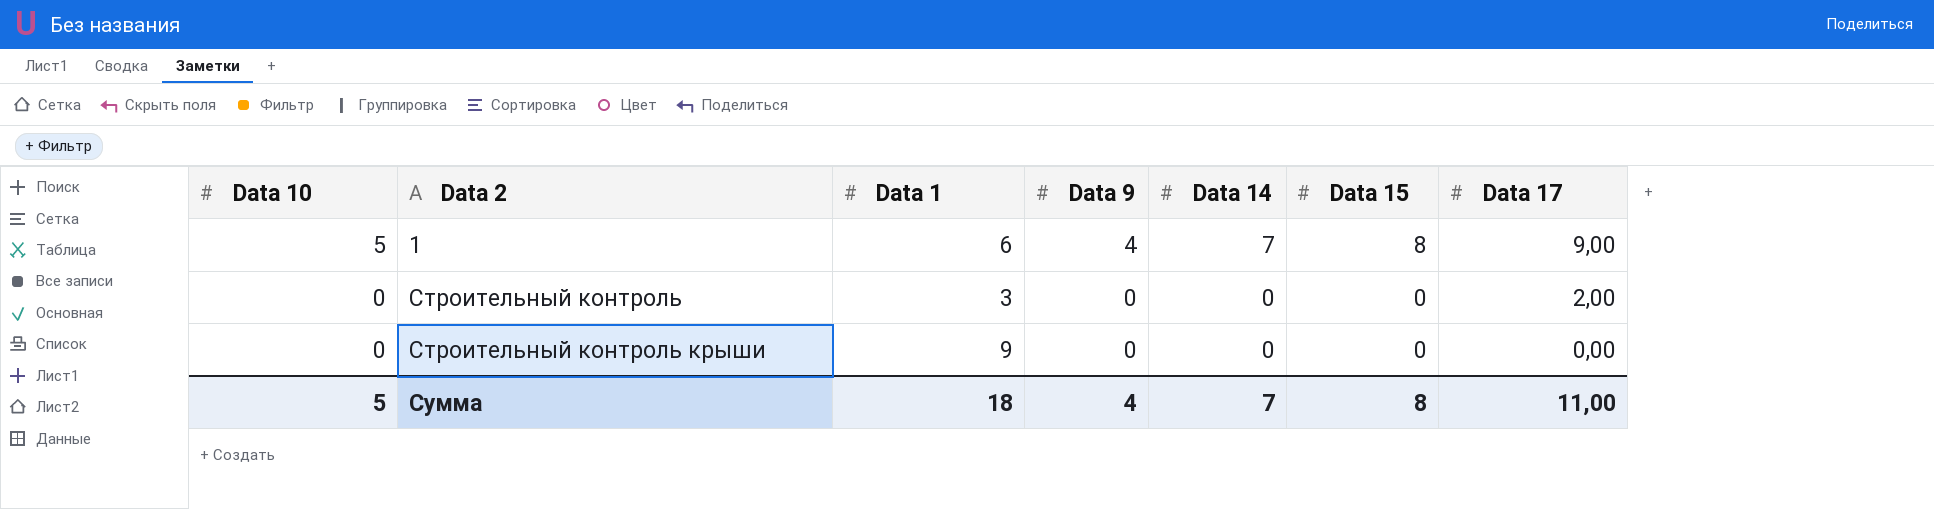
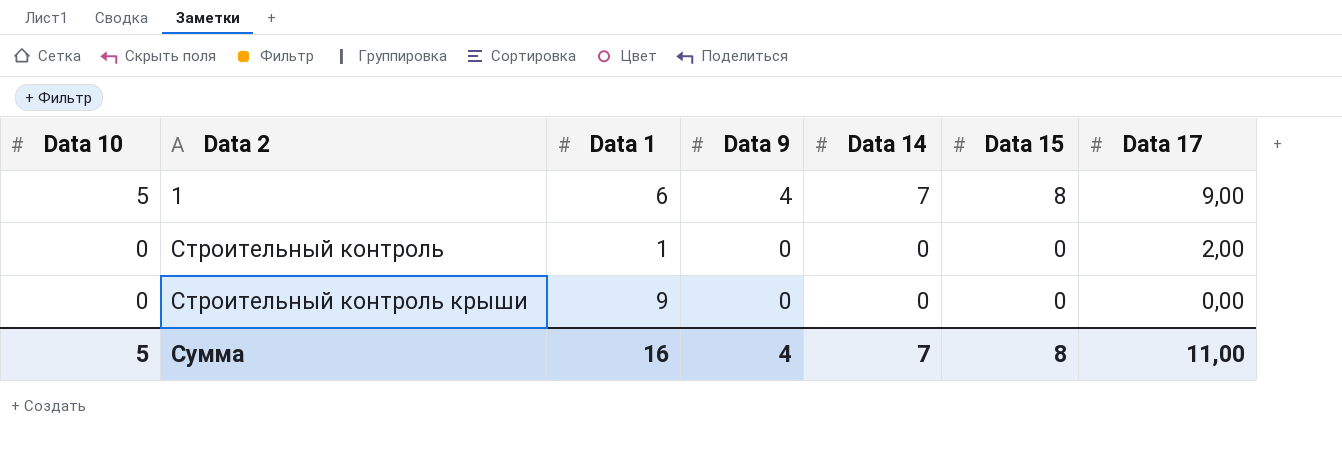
Строительный контроль | Data 1: 3 -> 1
Сумма | Data 1: 18 -> 16

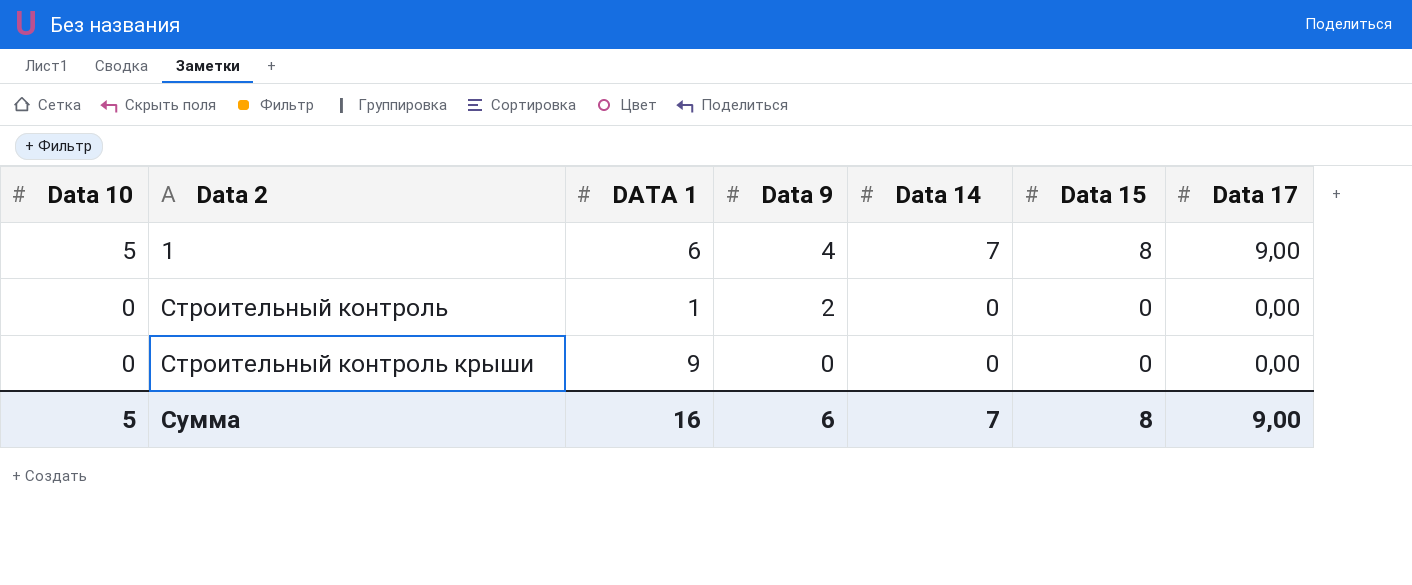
column name: Data 1 -> DATA 1
Строительный контроль | Data 9: 0 -> 2
Строительный контроль | Data 17: 2,00 -> 0,00
Сумма | Data 9: 4 -> 6
Сумма | Data 17: 11,00 -> 9,00

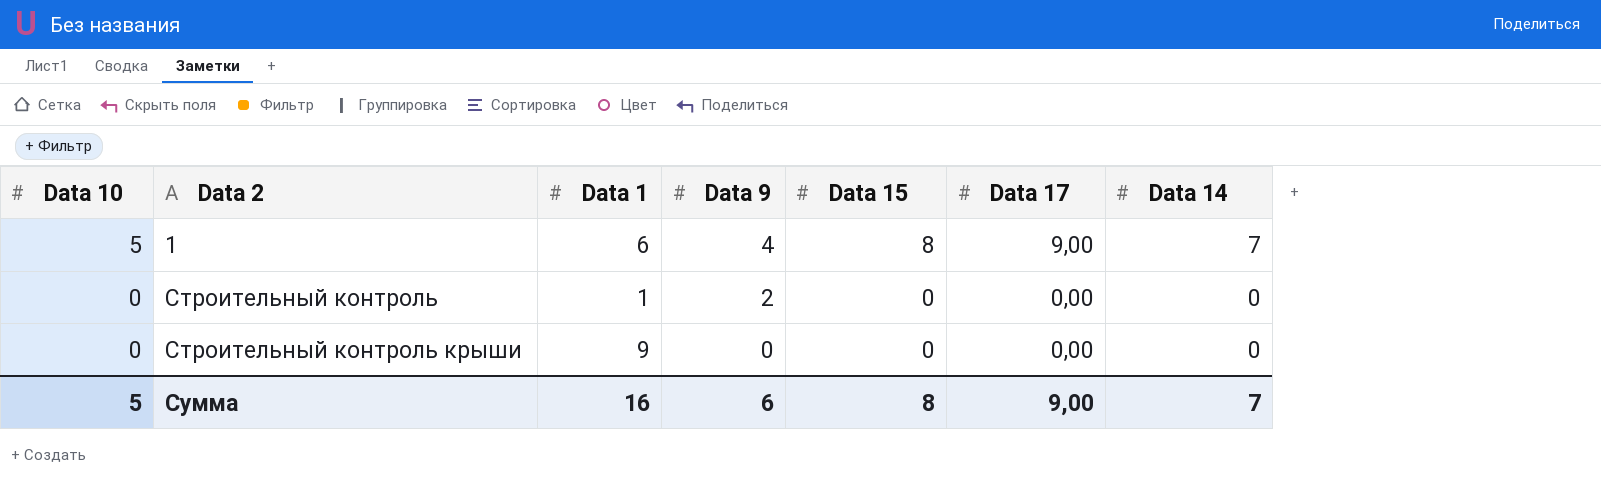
column name: DATA 1 -> Data 1
column Data 14 | position: 5 -> 7

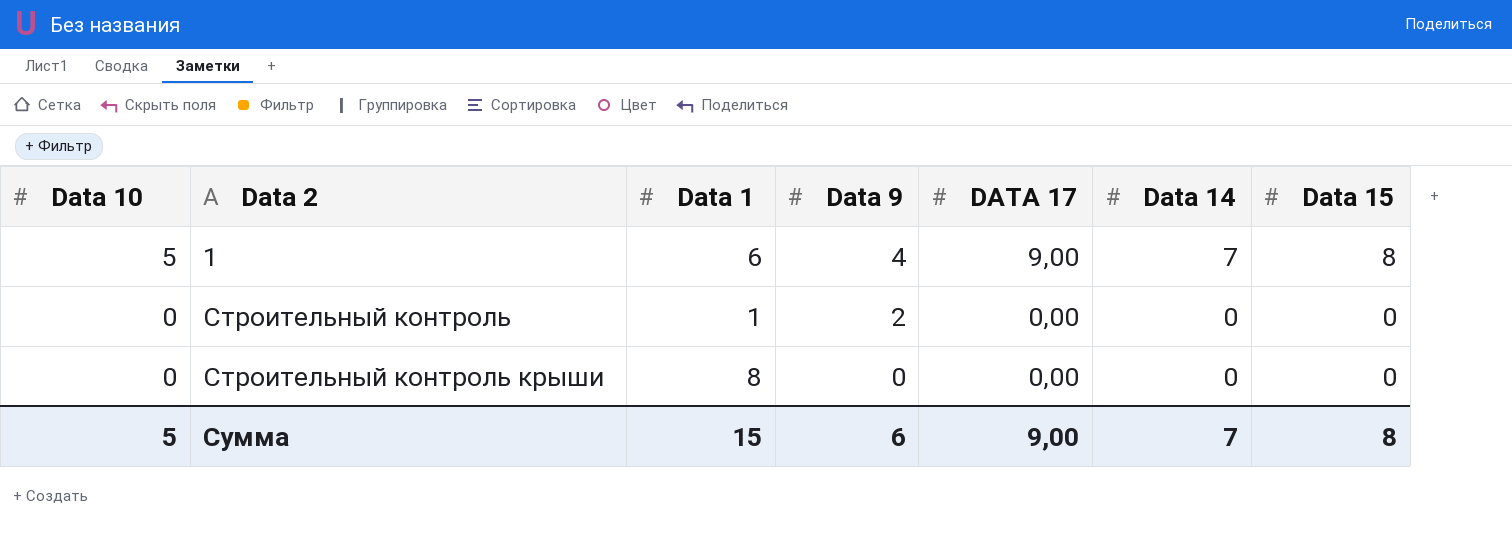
column name: Data 17 -> DATA 17
column Data 15 | position: 5 -> 7
Строительный контроль крыши | Data 1: 9 -> 8
Сумма | Data 1: 16 -> 15

